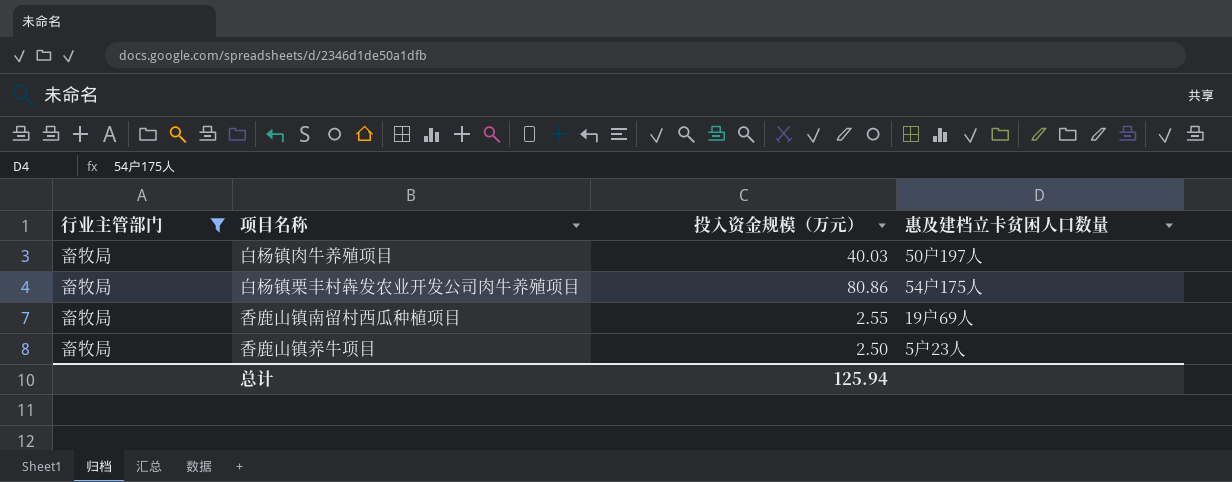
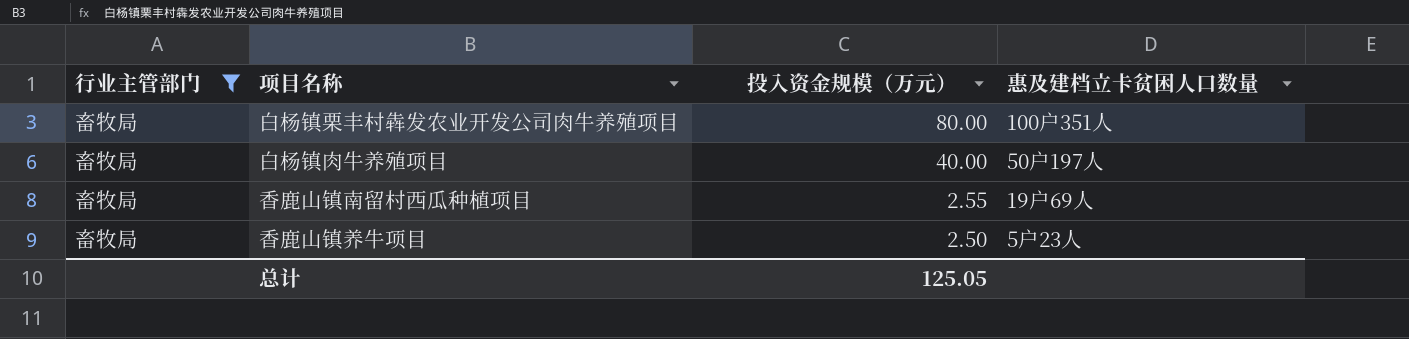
row order: none -> 投入资金规模（万元） descending
白杨镇栗丰村犇发农业开发公司肉牛养殖项目 | 投入资金规模（万元）: 80.86 -> 80.00
白杨镇栗丰村犇发农业开发公司肉牛养殖项目 | 惠及建档立卡贫困人口数量: 54户175人 -> 100户351人
白杨镇肉牛养殖项目 | 投入资金规模（万元）: 40.03 -> 40.00
总计 | 投入资金规模（万元）: 125.94 -> 125.05

